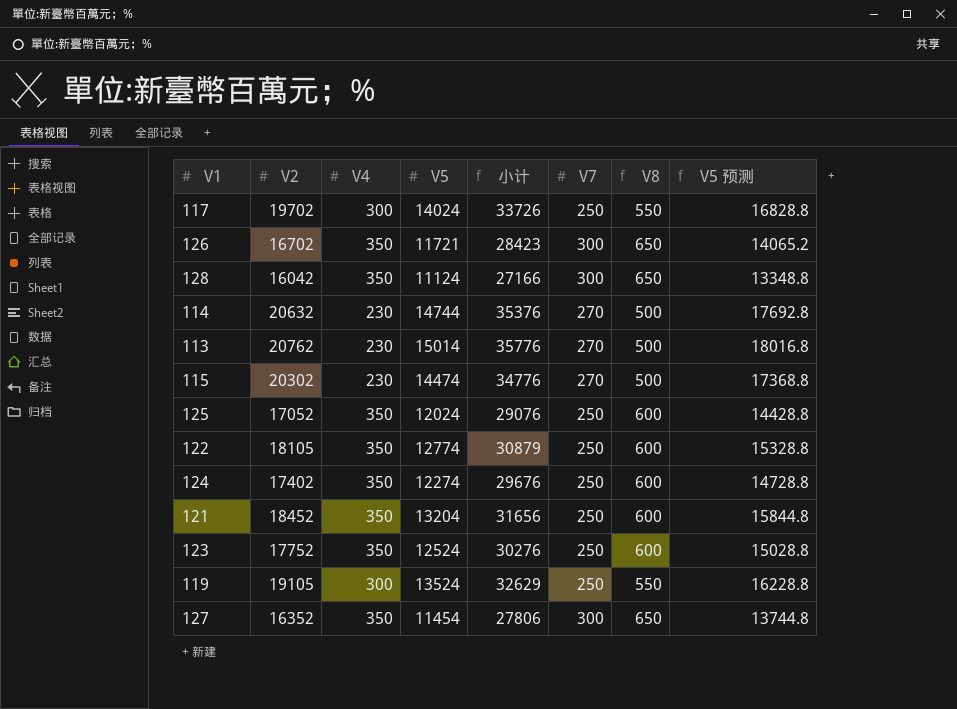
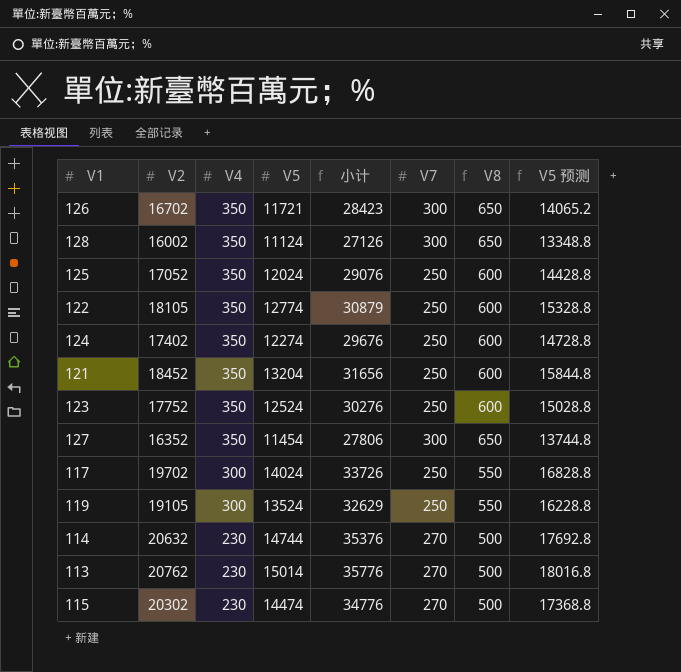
row order: none -> V4 descending
128 | V2: 16042 -> 16002
128 | 小计: 27166 -> 27126

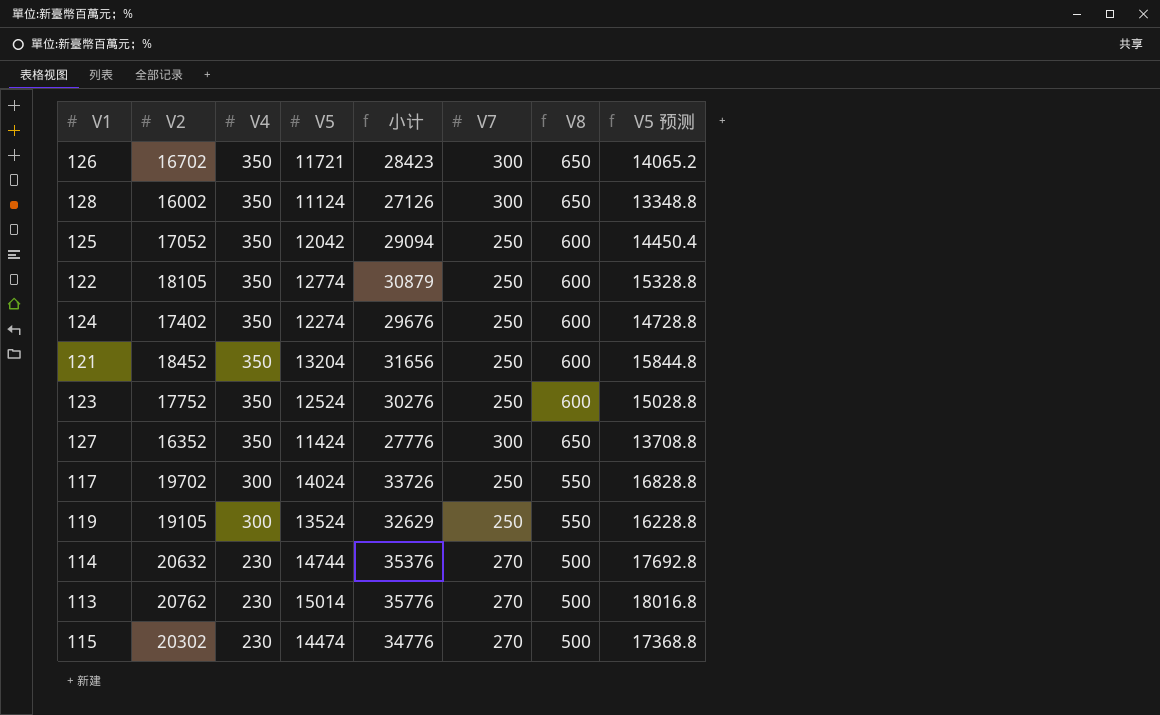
125 | V5: 12024 -> 12042
125 | 小计: 29076 -> 29094
125 | V5 预测: 14428.8 -> 14450.4
127 | V5: 11454 -> 11424
127 | 小计: 27806 -> 27776
127 | V5 预测: 13744.8 -> 13708.8

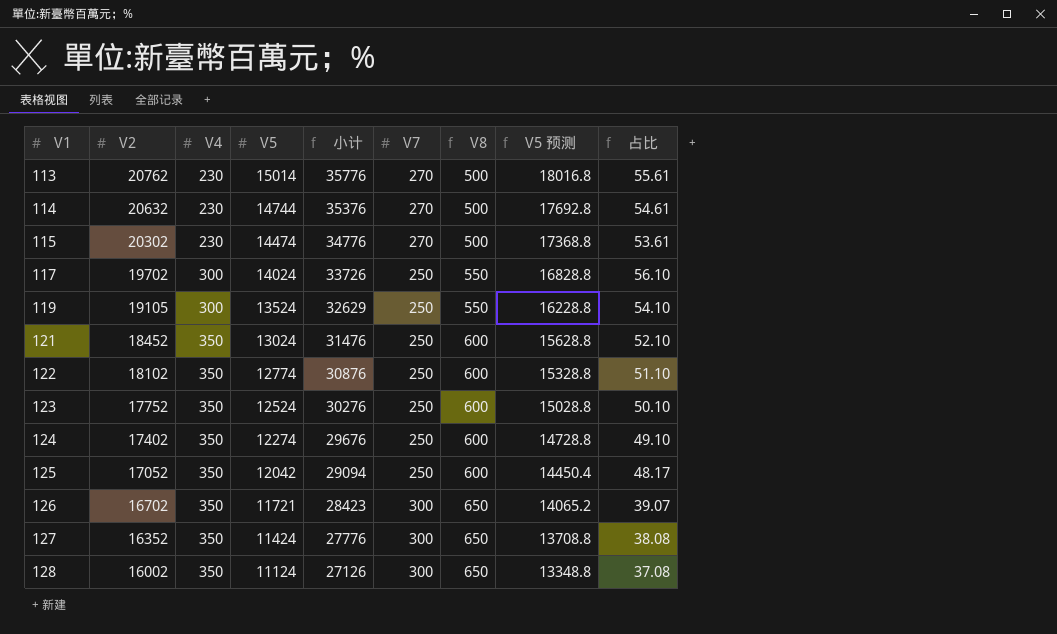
row order: V4 descending -> V1 ascending
column 占比 | formula: none -> [V5] / [V7]
121 | V5: 13204 -> 13024
121 | 小计: 31656 -> 31476
121 | V5 预测: 15844.8 -> 15628.8
122 | V2: 18105 -> 18102
122 | 小计: 30879 -> 30876

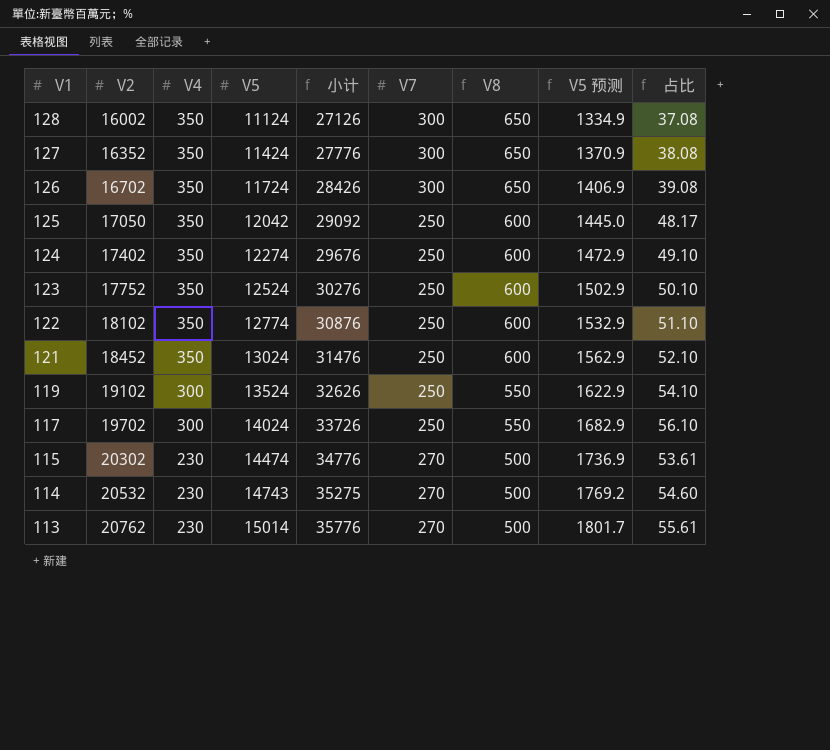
row order: V1 ascending -> V1 descending
column V5 预测 | formula: [V5] * 1.2 -> [V5] * 0.12
126 | V5: 11721 -> 11724
126 | 小计: 28423 -> 28426
126 | 占比: 39.07 -> 39.08
125 | V2: 17052 -> 17050
125 | 小计: 29094 -> 29092
119 | V2: 19105 -> 19102
119 | 小计: 32629 -> 32626
114 | V2: 20632 -> 20532
114 | V5: 14744 -> 14743
114 | 小计: 35376 -> 35275
114 | 占比: 54.61 -> 54.60

